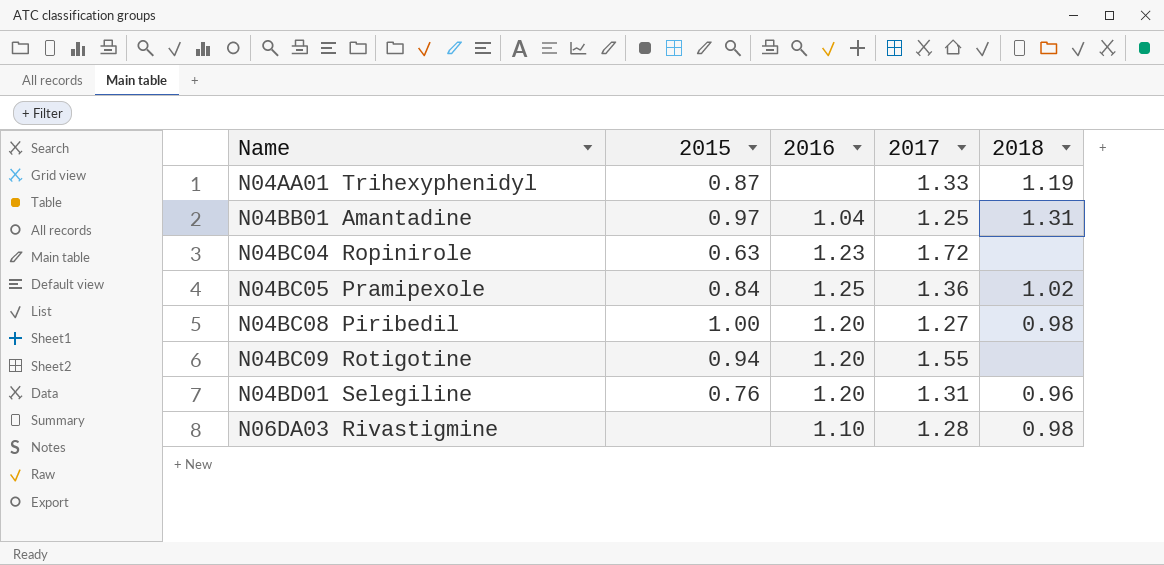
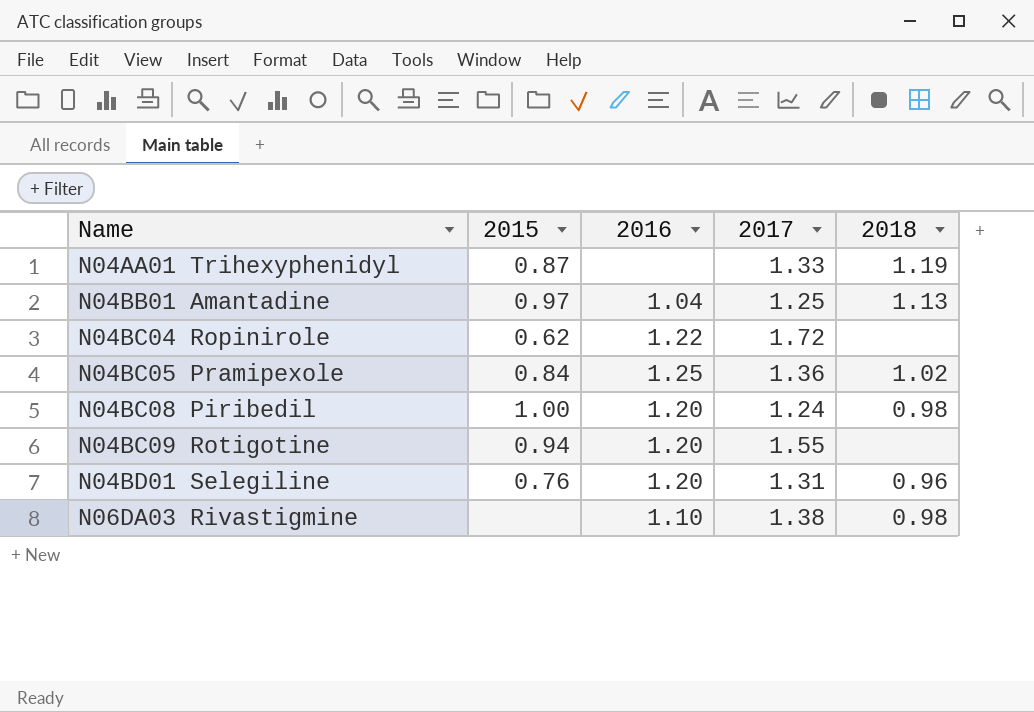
N04BB01 Amantadine | 2018: 1.31 -> 1.13
N04BC04 Ropinirole | 2015: 0.63 -> 0.62
N04BC04 Ropinirole | 2016: 1.23 -> 1.22
N04BC08 Piribedil | 2017: 1.27 -> 1.24
N06DА03 Rivastigmine | 2017: 1.28 -> 1.38

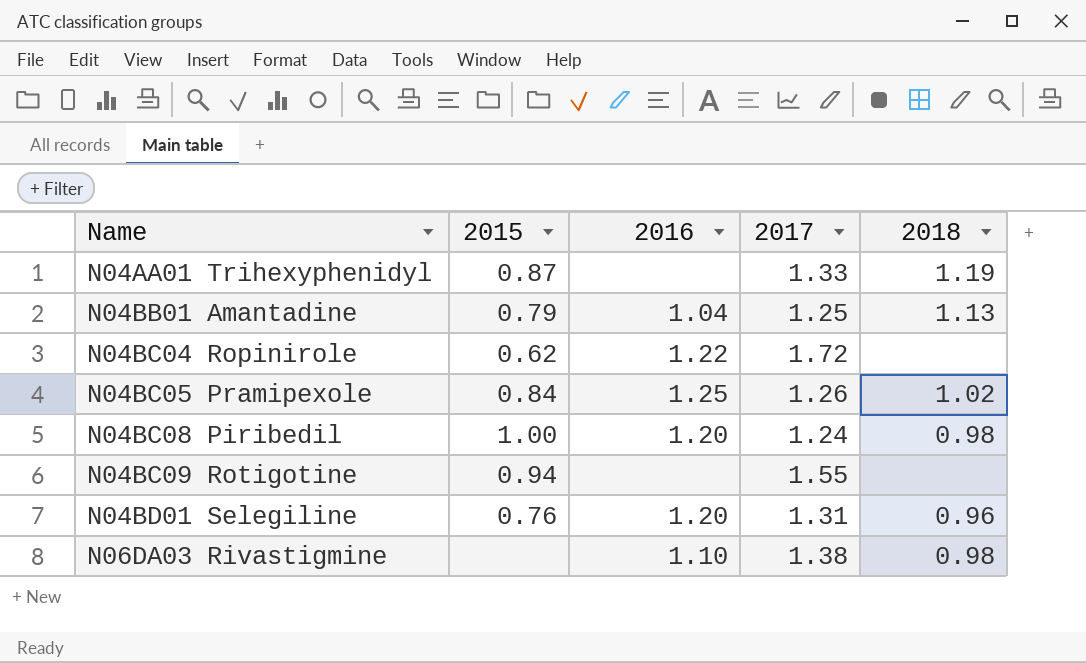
N04BB01 Amantadine | 2015: 0.97 -> 0.79
N04BC05 Pramipexole | 2017: 1.36 -> 1.26
N04BC09 Rotigotine | 2016: 1.20 -> none

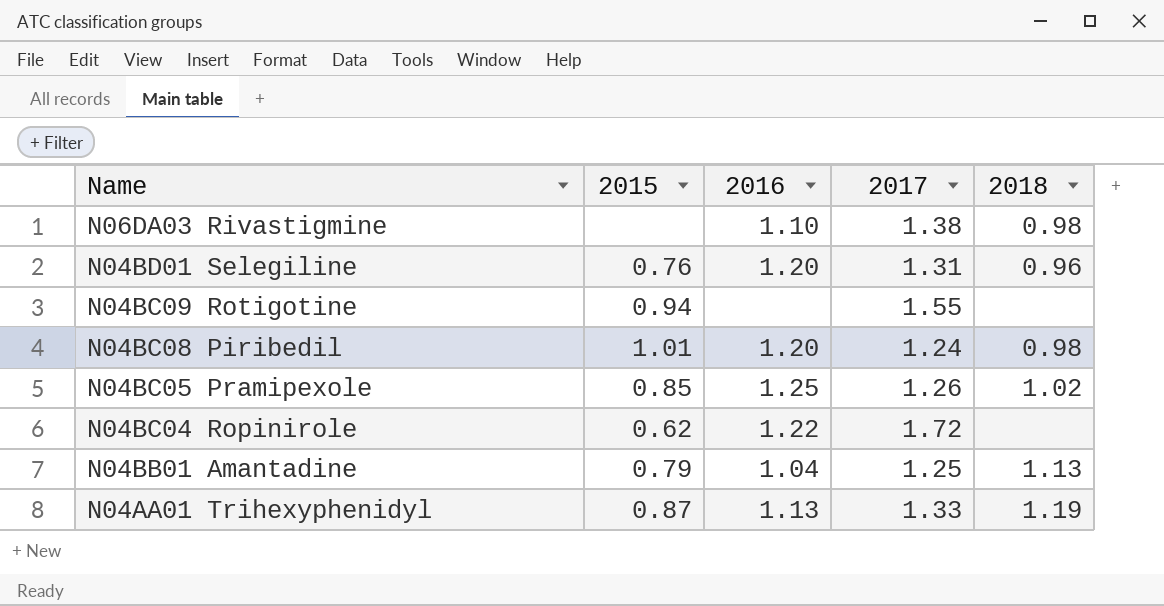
row order: Name ascending -> Name descending
N04BC08 Piribedil | 2015: 1.00 -> 1.01
N04BC05 Pramipexole | 2015: 0.84 -> 0.85
N04AA01 Trihexyphenidyl | 2016: none -> 1.13

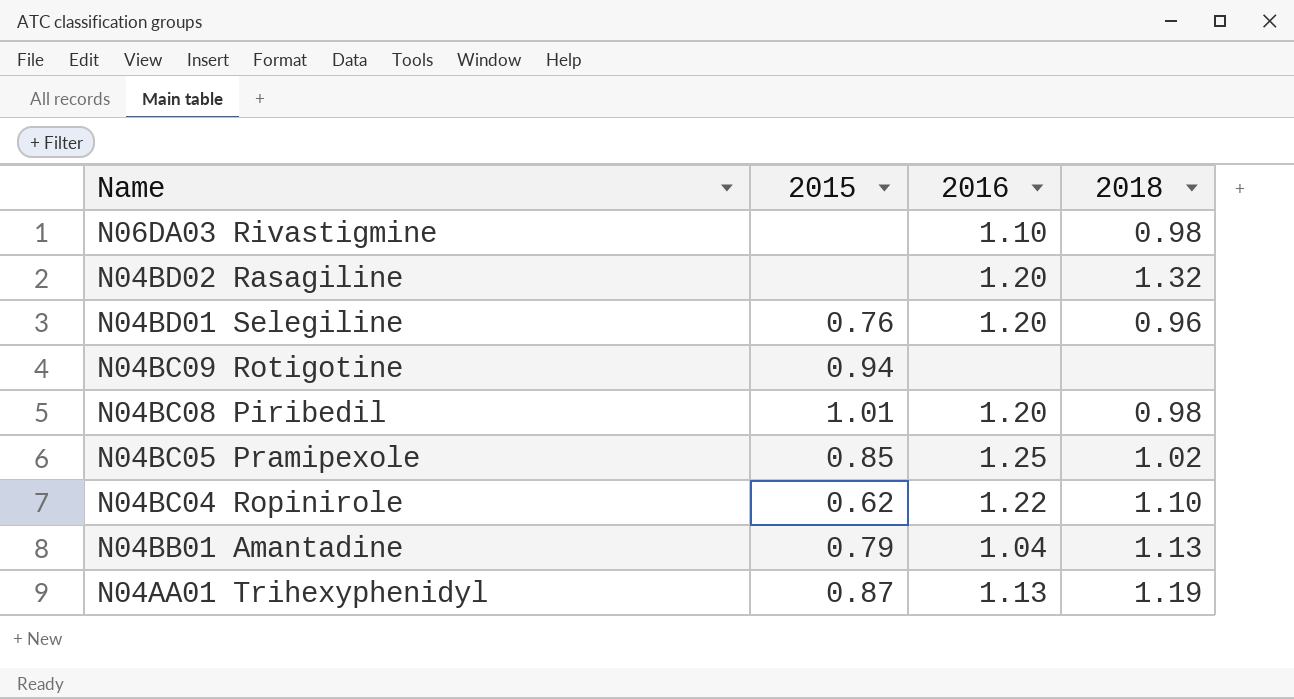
column 2017 | position: 4 -> none
row N04BD02 Rasagiline: none -> none | 1.20 | 1.32
N04BC04 Ropinirole | 2018: none -> 1.10

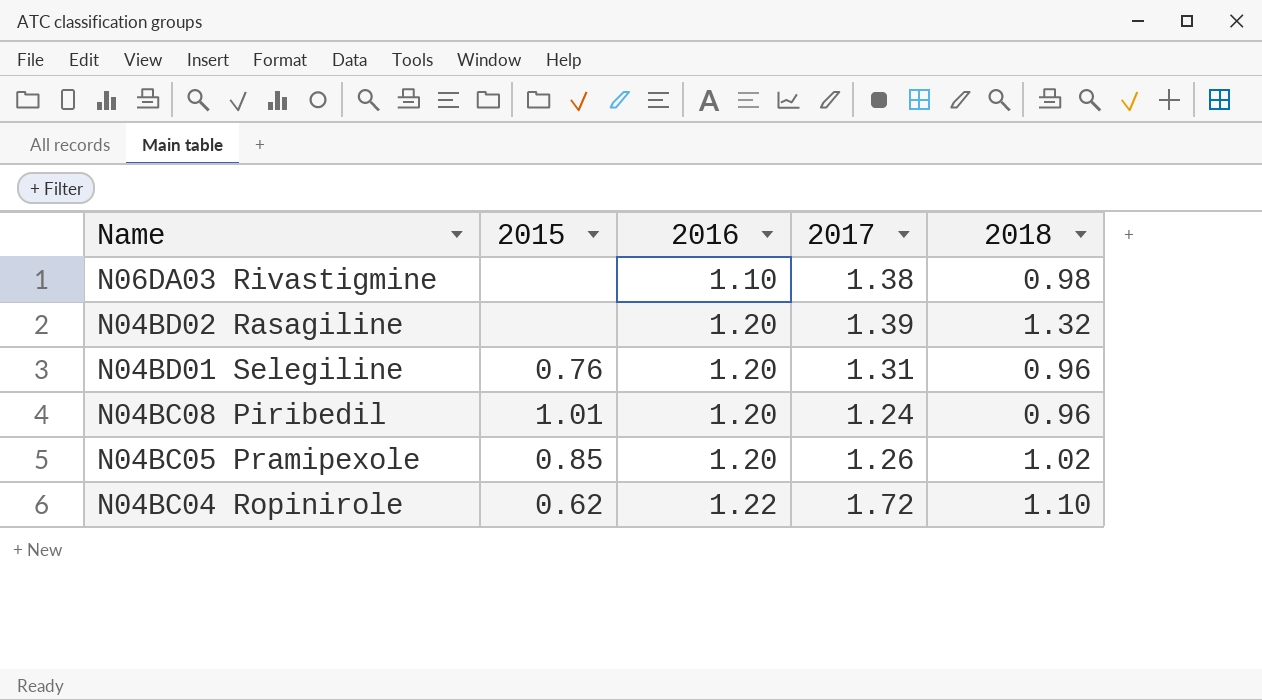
column 2017 | position: none -> 4
row N04BC09 Rotigotine: 0.94 | none | none -> none
row N04BB01 Amantadine: 0.79 | 1.04 | 1.13 -> none
row N04AA01 Trihexyphenidyl: 0.87 | 1.13 | 1.19 -> none
N04BC08 Piribedil | 2018: 0.98 -> 0.96
N04BC05 Pramipexole | 2016: 1.25 -> 1.20

